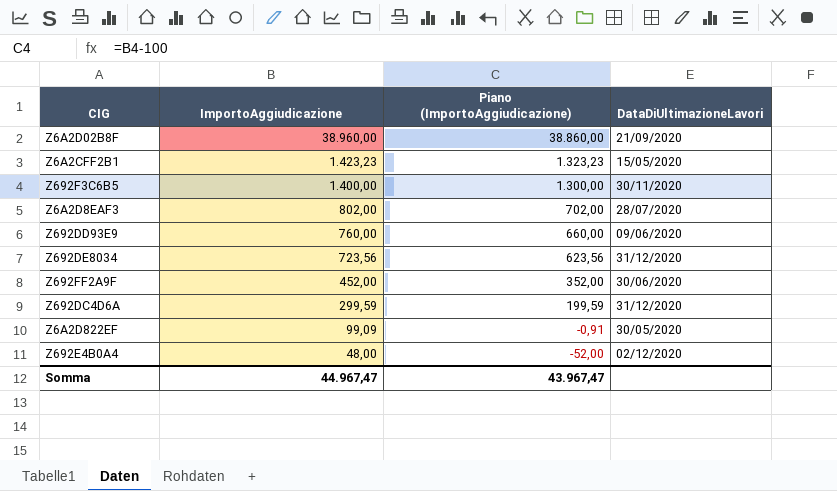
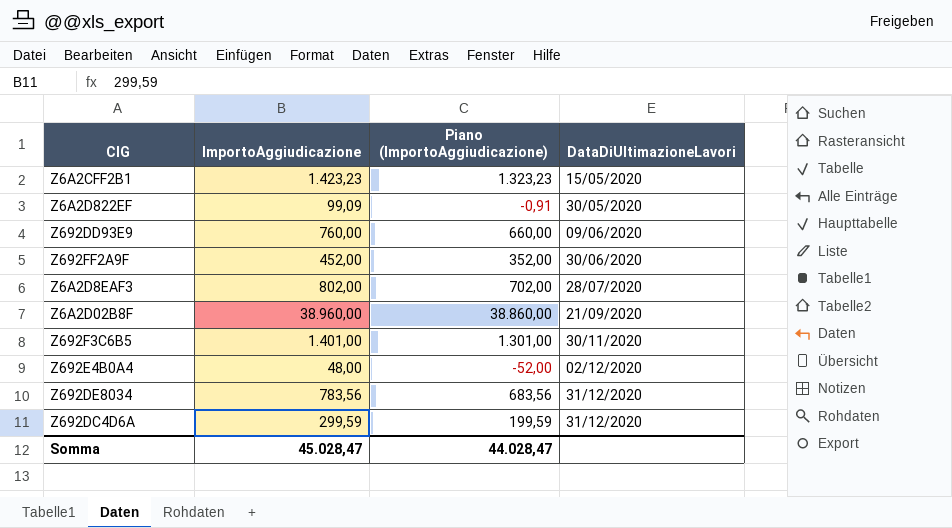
row order: ImportoAggiudicazione descending -> DataDiUltimazioneLavori ascending
Z692F3C6B5 | ImportoAggiudicazione: 1.400,00 -> 1.401,00
Z692F3C6B5 | Piano (ImportoAggiudicazione): 1.300,00 -> 1.301,00
Z692DE8034 | ImportoAggiudicazione: 723,56 -> 783,56
Z692DE8034 | Piano (ImportoAggiudicazione): 623,56 -> 683,56
Somma | ImportoAggiudicazione: 44.967,47 -> 45.028,47
Somma | Piano (ImportoAggiudicazione): 43.967,47 -> 44.028,47

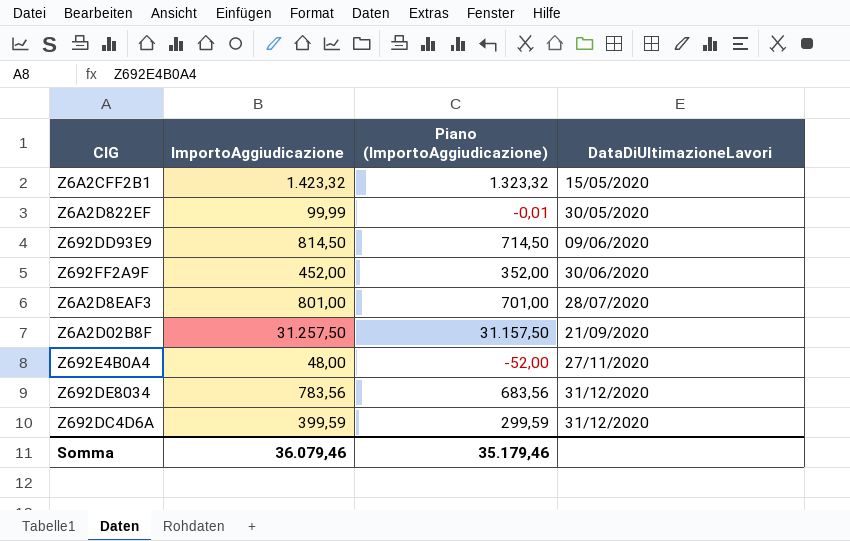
row Z692F3C6B5: 1.401,00 | 1.301,00 | 30/11/2020 -> none
Z6A2CFF2B1 | ImportoAggiudicazione: 1.423,23 -> 1.423,32
Z6A2CFF2B1 | Piano (ImportoAggiudicazione): 1.323,23 -> 1.323,32
Z6A2D822EF | ImportoAggiudicazione: 99,09 -> 99,99
Z6A2D822EF | Piano (ImportoAggiudicazione): -0,91 -> -0,01
Z692DD93E9 | ImportoAggiudicazione: 760,00 -> 814,50
Z692DD93E9 | Piano (ImportoAggiudicazione): 660,00 -> 714,50
Z6A2D8EAF3 | ImportoAggiudicazione: 802,00 -> 801,00
Z6A2D8EAF3 | Piano (ImportoAggiudicazione): 702,00 -> 701,00
Z6A2D02B8F | ImportoAggiudicazione: 38.960,00 -> 31.257,50
Z6A2D02B8F | Piano (ImportoAggiudicazione): 38.860,00 -> 31.157,50
Z692E4B0A4 | DataDiUltimazioneLavori: 02/12/2020 -> 27/11/2020
Z692DC4D6A | ImportoAggiudicazione: 299,59 -> 399,59
Z692DC4D6A | Piano (ImportoAggiudicazione): 199,59 -> 299,59
Somma | ImportoAggiudicazione: 45.028,47 -> 36.079,46
Somma | Piano (ImportoAggiudicazione): 44.028,47 -> 35.179,46

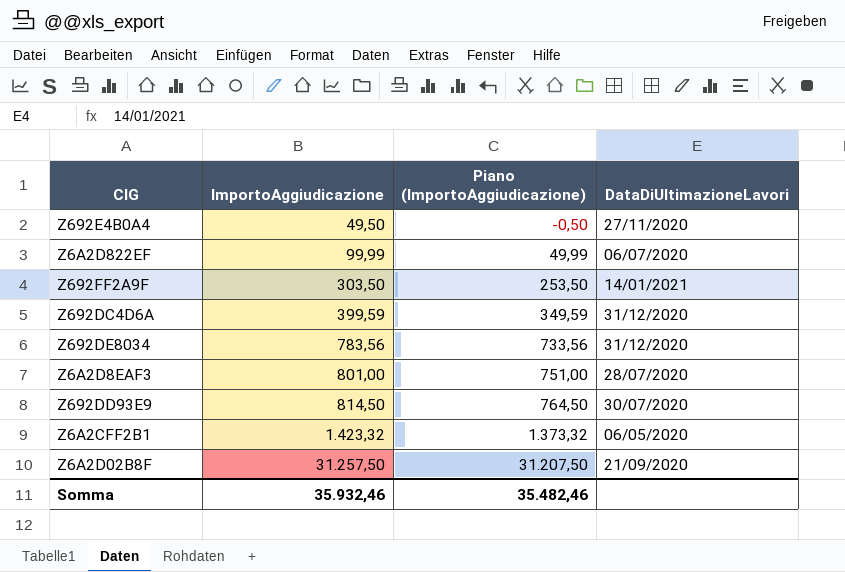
row order: DataDiUltimazioneLavori ascending -> ImportoAggiudicazione ascending
column Piano (ImportoAggiudicazione) | formula: [ImportoAggiudicazione] - 100 -> [ImportoAggiudicazione] - 50
Z692E4B0A4 | ImportoAggiudicazione: 48,00 -> 49,50
Z6A2D822EF | DataDiUltimazioneLavori: 30/05/2020 -> 06/07/2020
Z692FF2A9F | ImportoAggiudicazione: 452,00 -> 303,50
Z692FF2A9F | DataDiUltimazioneLavori: 30/06/2020 -> 14/01/2021
Z692DD93E9 | DataDiUltimazioneLavori: 09/06/2020 -> 30/07/2020
Z6A2CFF2B1 | DataDiUltimazioneLavori: 15/05/2020 -> 06/05/2020
Somma | ImportoAggiudicazione: 36.079,46 -> 35.932,46
Somma | Piano (ImportoAggiudicazione): 35.179,46 -> 35.482,46

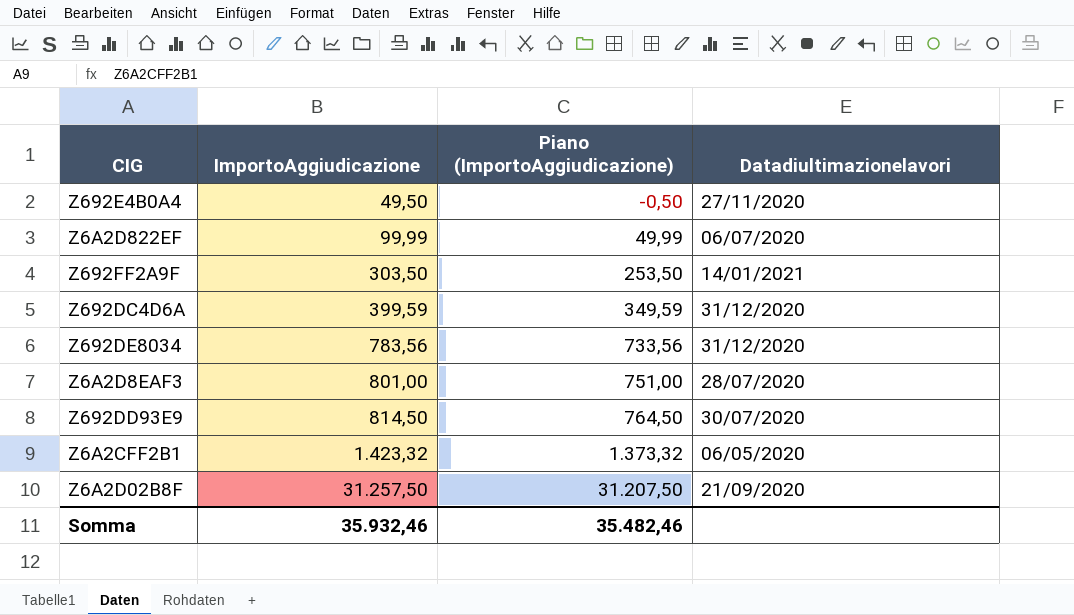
column name: DataDiUltimazioneLavori -> Datadiultimazionelavori

